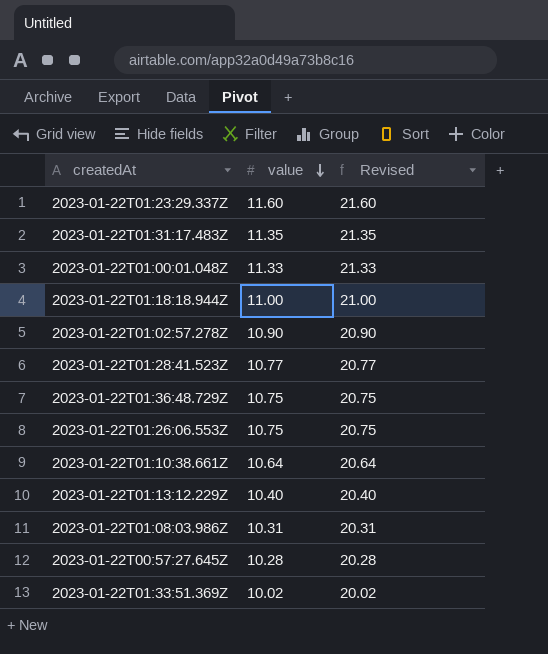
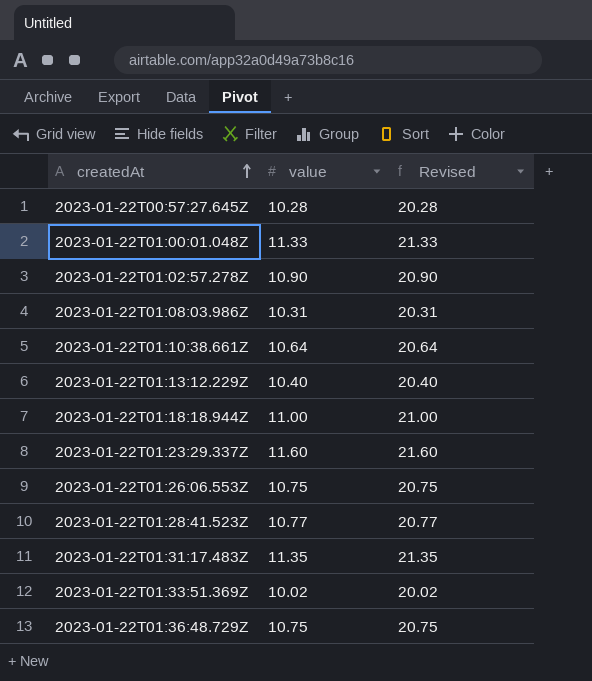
row order: value descending -> createdAt ascending

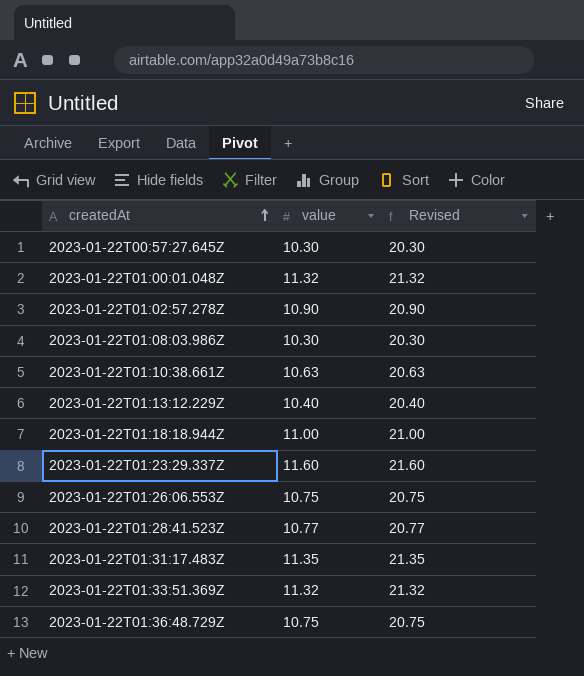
2023-01-22T00:57:27.645Z | value: 10.28 -> 10.30
2023-01-22T00:57:27.645Z | Revised: 20.28 -> 20.30
2023-01-22T01:00:01.048Z | value: 11.33 -> 11.32
2023-01-22T01:00:01.048Z | Revised: 21.33 -> 21.32
2023-01-22T01:08:03.986Z | value: 10.31 -> 10.30
2023-01-22T01:08:03.986Z | Revised: 20.31 -> 20.30
2023-01-22T01:10:38.661Z | value: 10.64 -> 10.63
2023-01-22T01:10:38.661Z | Revised: 20.64 -> 20.63
2023-01-22T01:33:51.369Z | value: 10.02 -> 11.32
2023-01-22T01:33:51.369Z | Revised: 20.02 -> 21.32

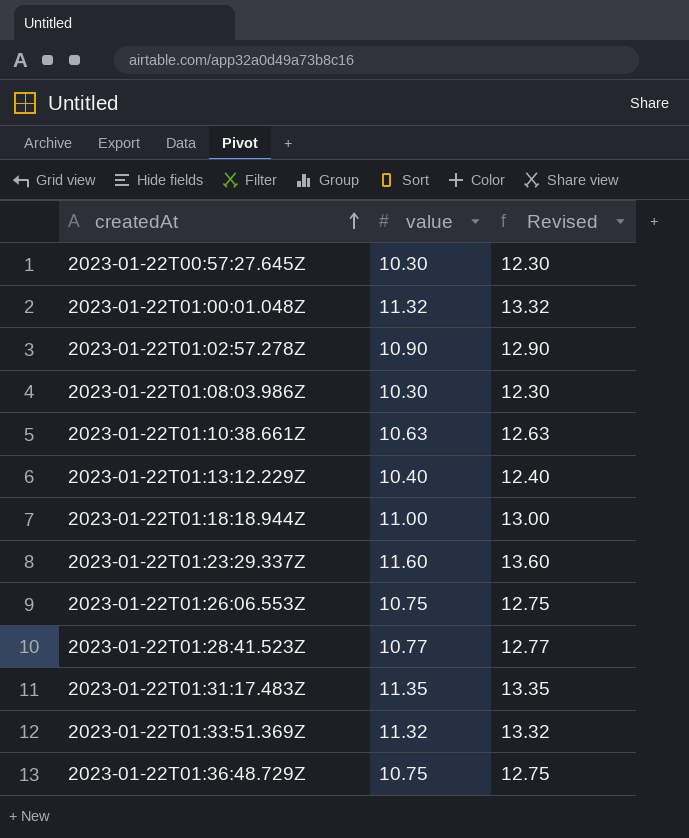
column Revised | formula: [value] + 10 -> [value] + 2

